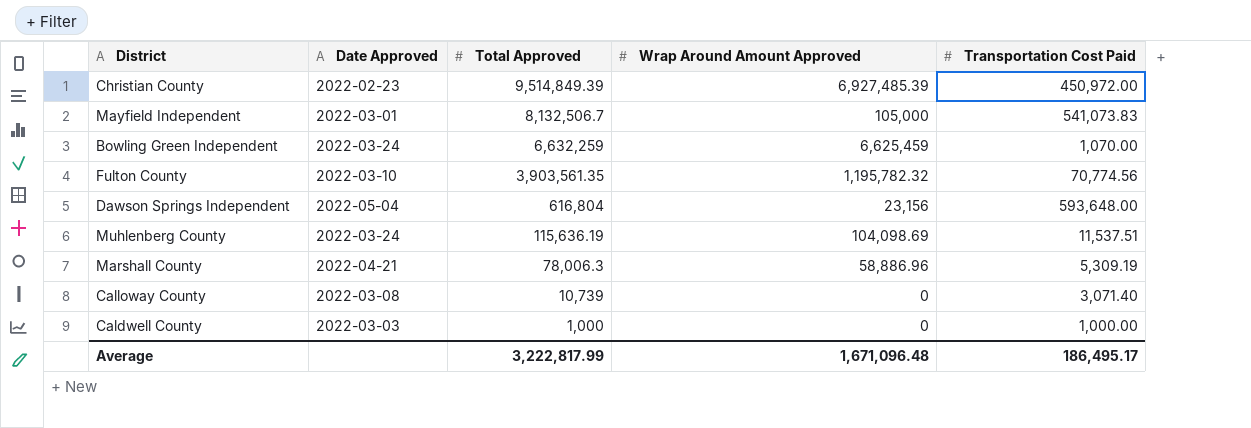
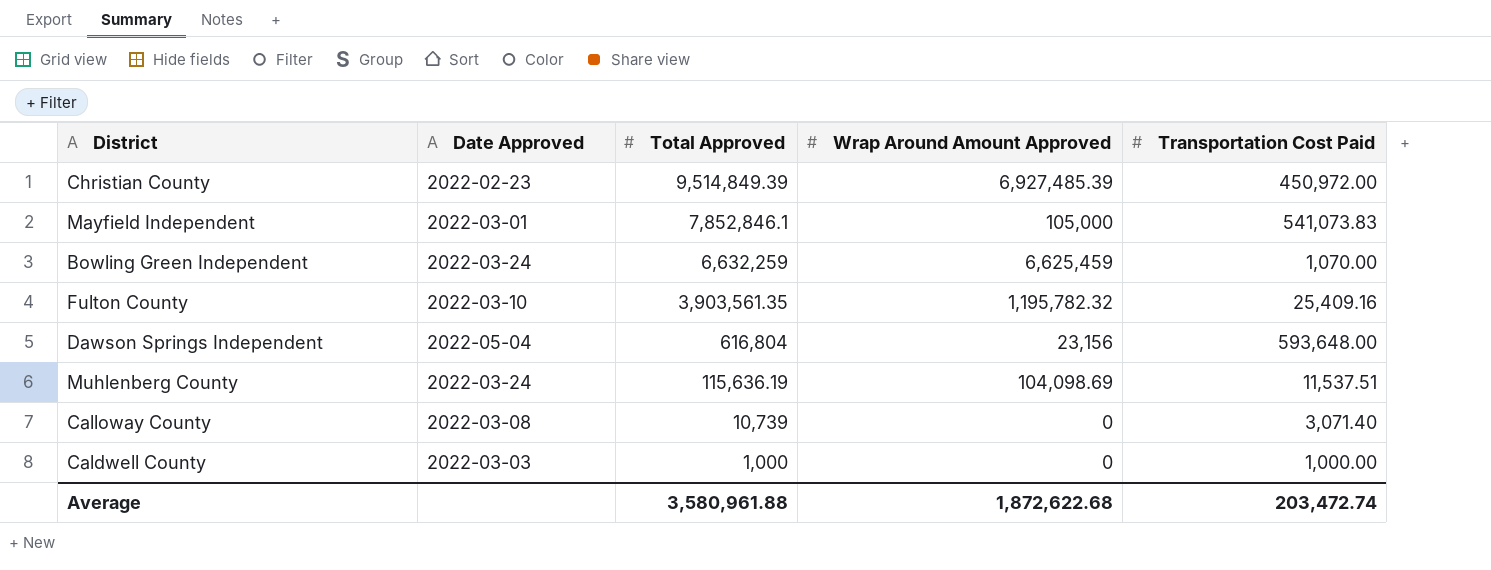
row Marshall County: 2022-04-21 | 78,006.3 | 58,886.96 | 5,309.19 -> none
Mayfield Independent | Total Approved: 8,132,506.7 -> 7,852,846.1
Fulton County | Transportation Cost Paid: 70,774.56 -> 25,409.16
Average | Total Approved: 3,222,817.99 -> 3,580,961.88
Average | Wrap Around Amount Approved: 1,671,096.48 -> 1,872,622.68
Average | Transportation Cost Paid: 186,495.17 -> 203,472.74

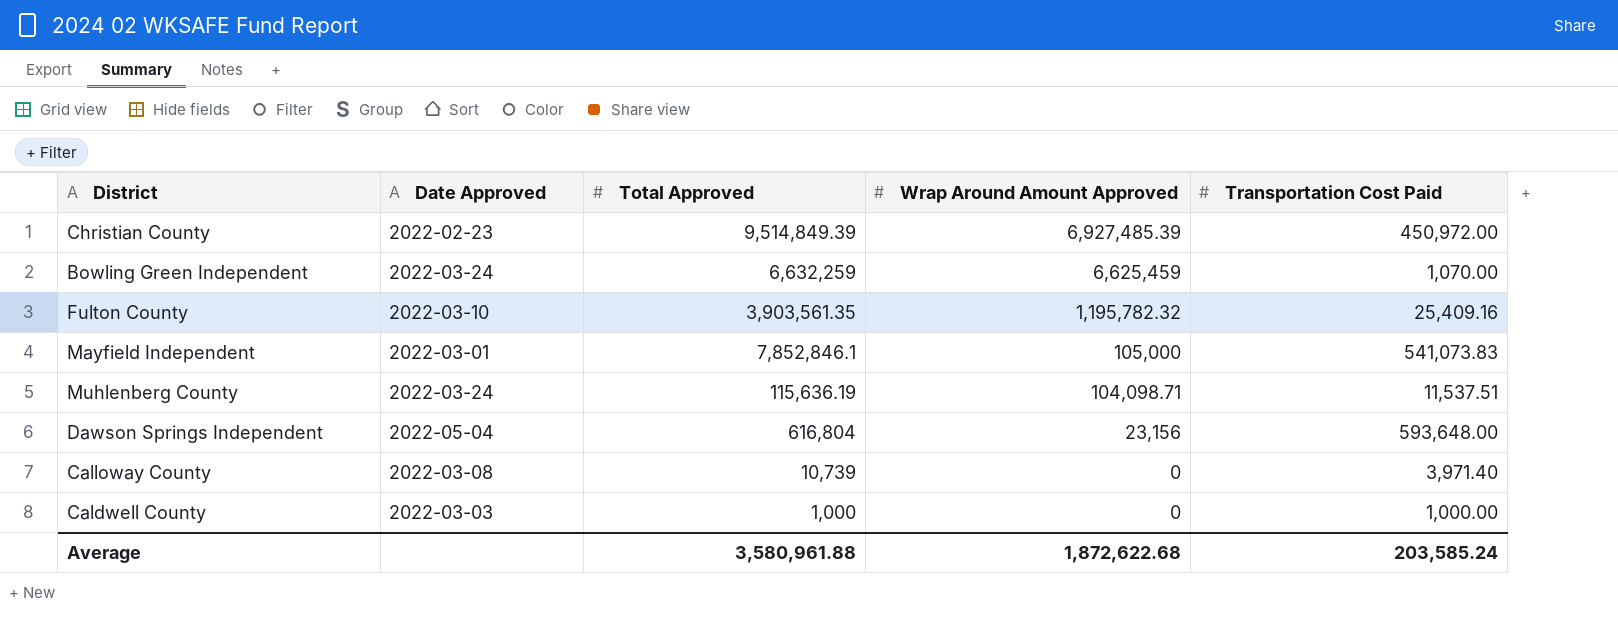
row order: Total Approved descending -> Wrap Around Amount Approved descending
Muhlenberg County | Wrap Around Amount Approved: 104,098.69 -> 104,098.71
Calloway County | Transportation Cost Paid: 3,071.40 -> 3,971.40
Average | Transportation Cost Paid: 203,472.74 -> 203,585.24

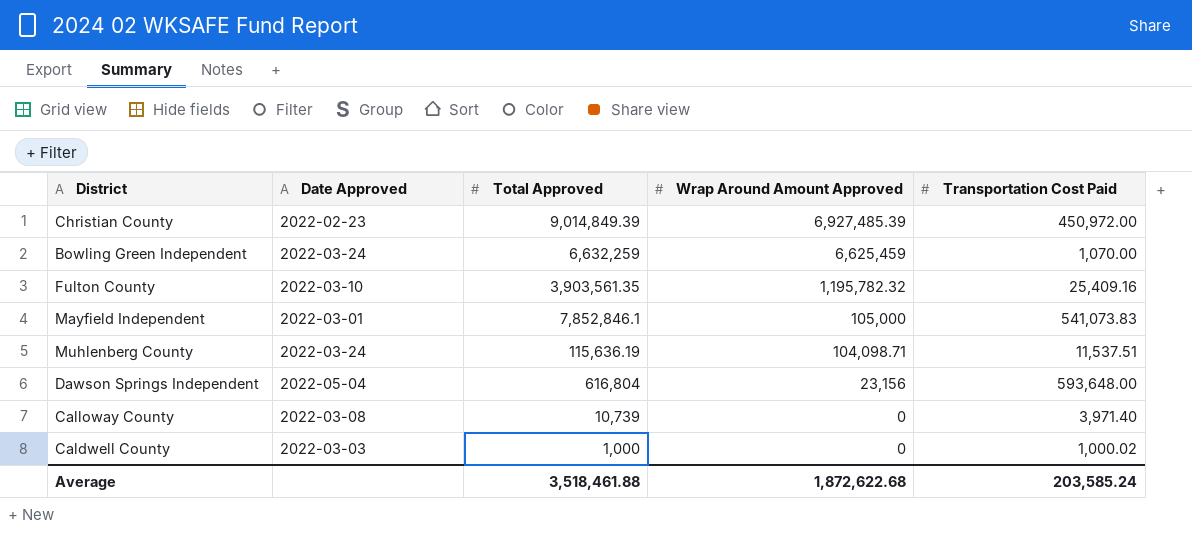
Christian County | Total Approved: 9,514,849.39 -> 9,014,849.39
Caldwell County | Transportation Cost Paid: 1,000.00 -> 1,000.02
Average | Total Approved: 3,580,961.88 -> 3,518,461.88

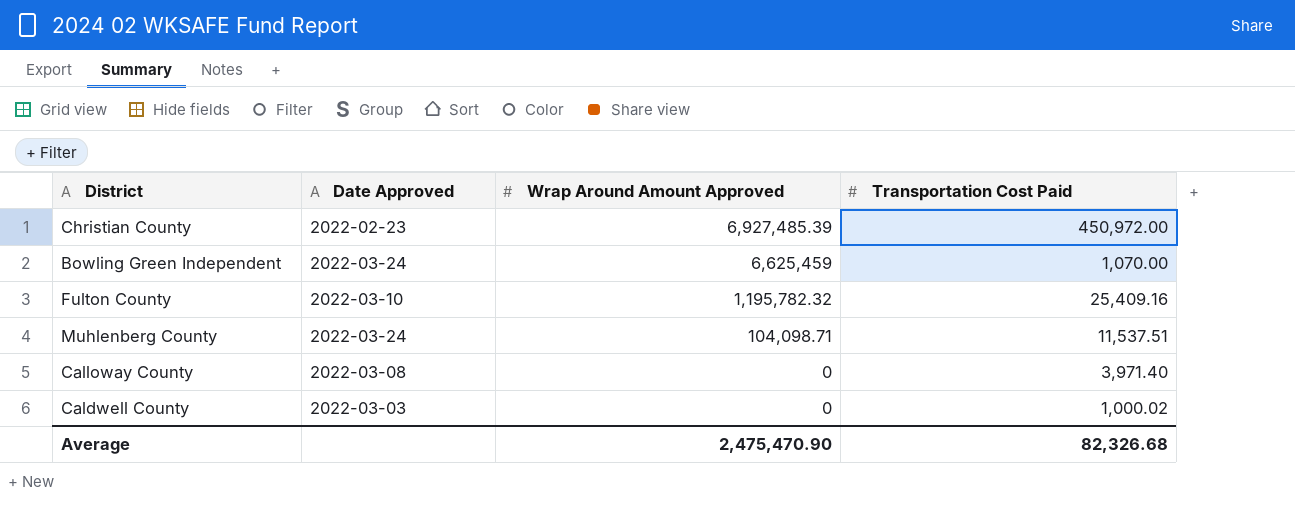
column Total Approved | position: 3 -> none
row Mayfield Independent: 2022-03-01 | 7,852,846.1 | 105,000 | 541,073.83 -> none
row Dawson Springs Independent: 2022-05-04 | 616,804 | 23,156 | 593,648.00 -> none
Average | Wrap Around Amount Approved: 1,872,622.68 -> 2,475,470.90
Average | Transportation Cost Paid: 203,585.24 -> 82,326.68

